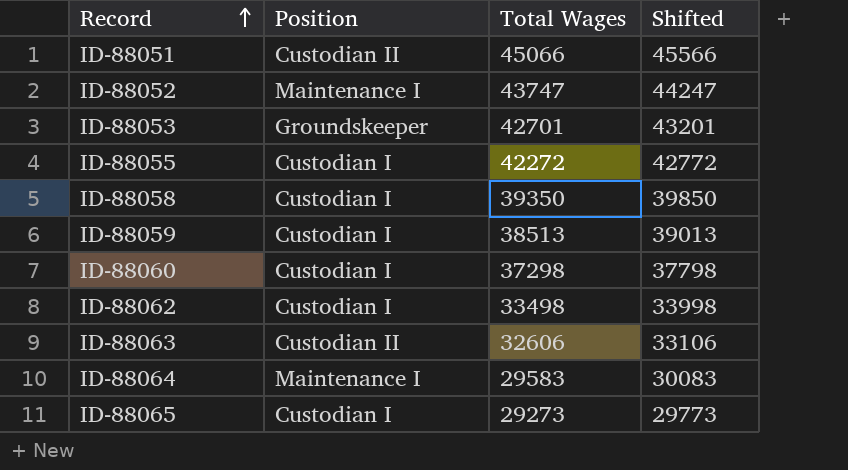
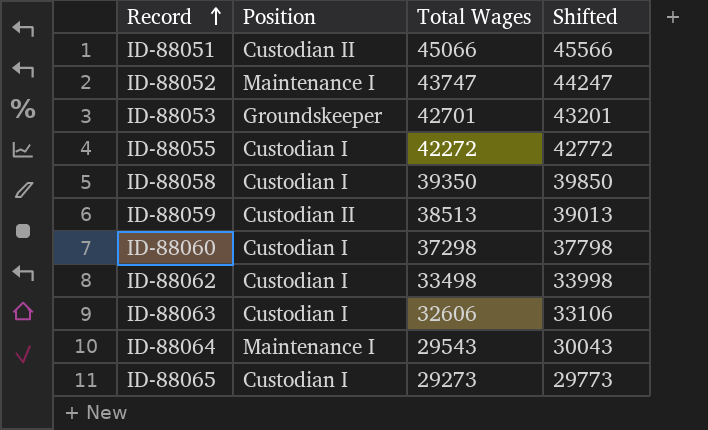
ID-88059 | Position: Custodian I -> Custodian II
ID-88063 | Position: Custodian II -> Custodian I
ID-88064 | Total Wages: 29583 -> 29543
ID-88064 | Shifted: 30083 -> 30043

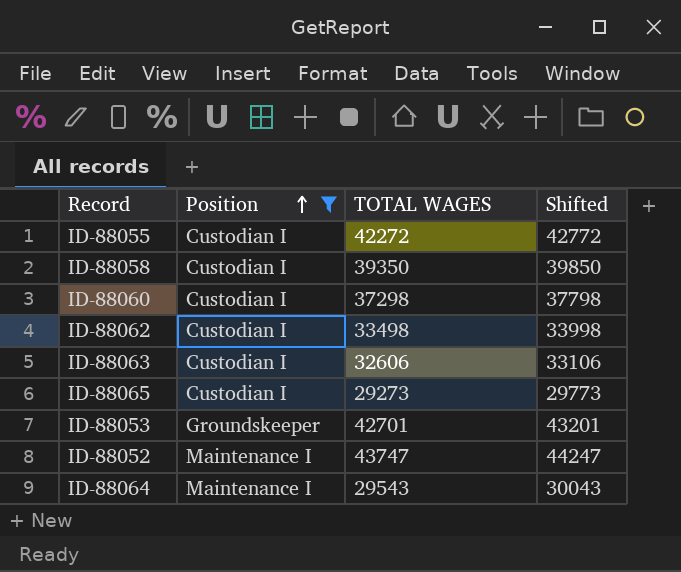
filter: none -> Position != Custodian II
row order: Record ascending -> Position ascending
column name: Total Wages -> TOTAL WAGES

